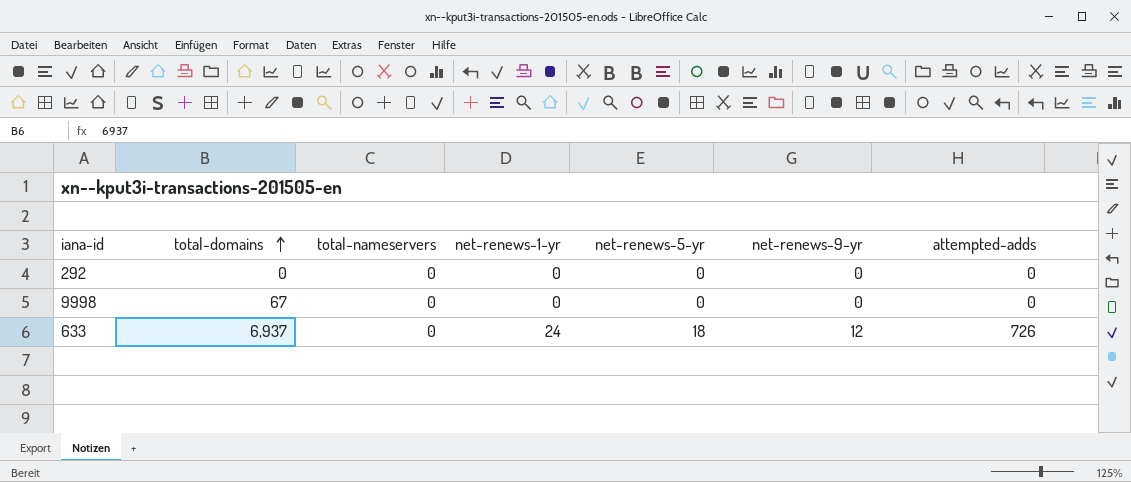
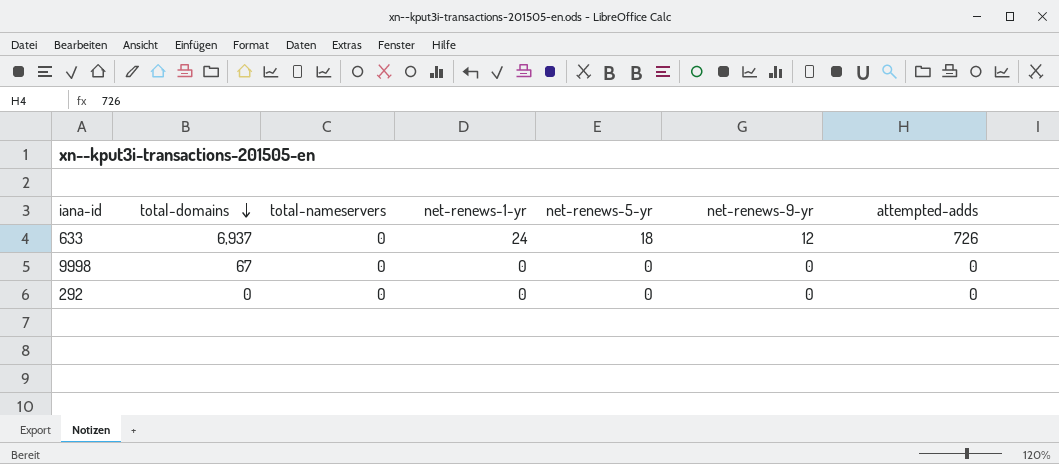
row order: total-domains ascending -> total-domains descending

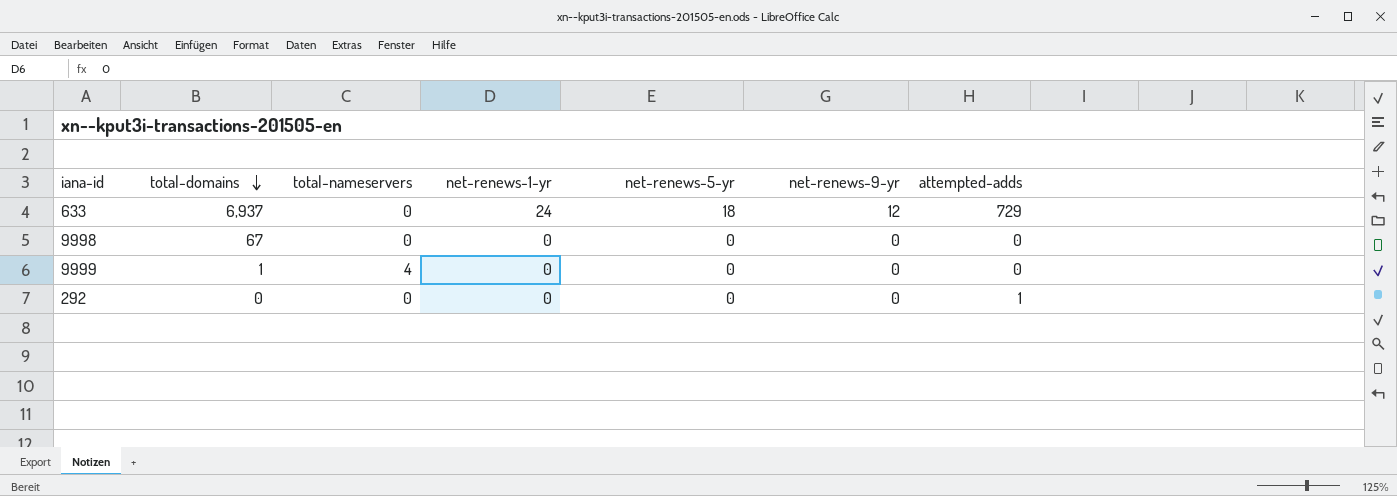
633 | attempted-adds: 726 -> 729
row 9999: none -> 1 | 4 | 0 | 0 | 0 | 0
292 | attempted-adds: 0 -> 1

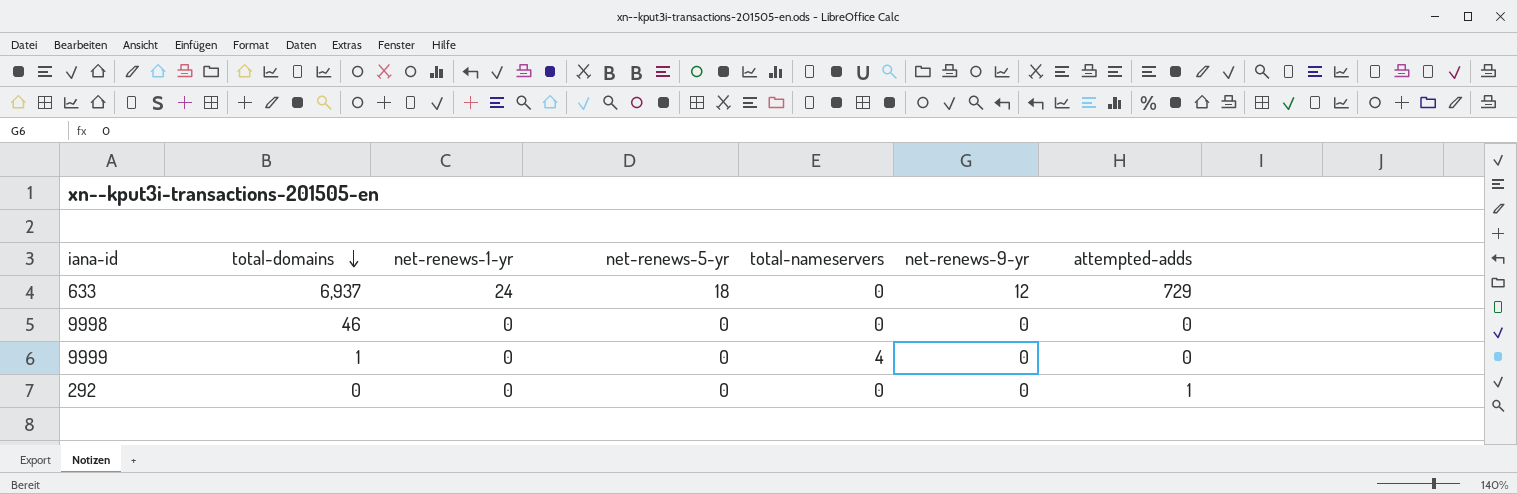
column total-nameservers | position: 3 -> 5
9998 | total-domains: 67 -> 46

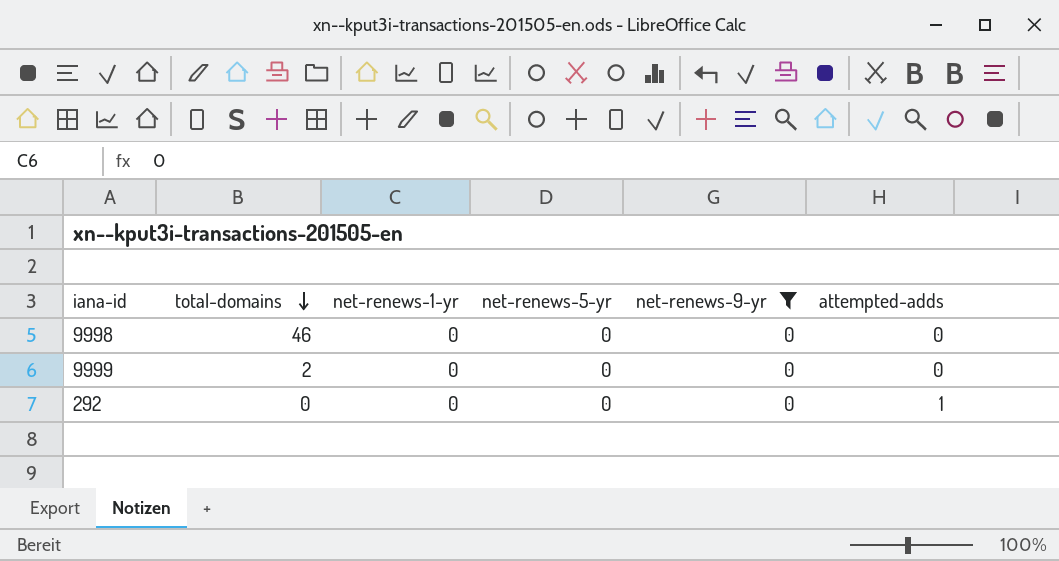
filter: none -> net-renews-9-yr = 0
column total-nameservers | position: 5 -> none
9999 | total-domains: 1 -> 2

